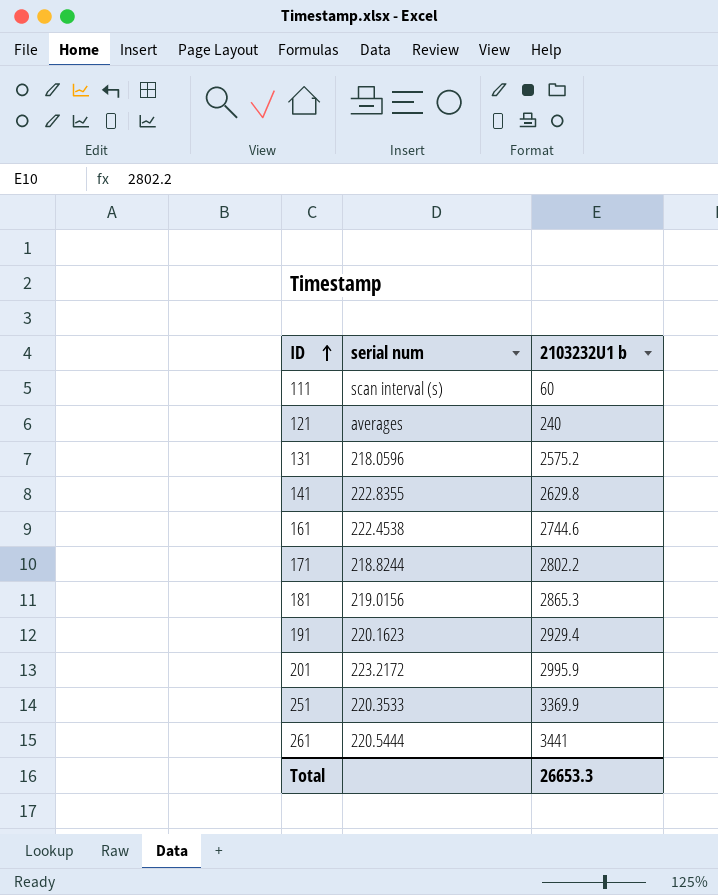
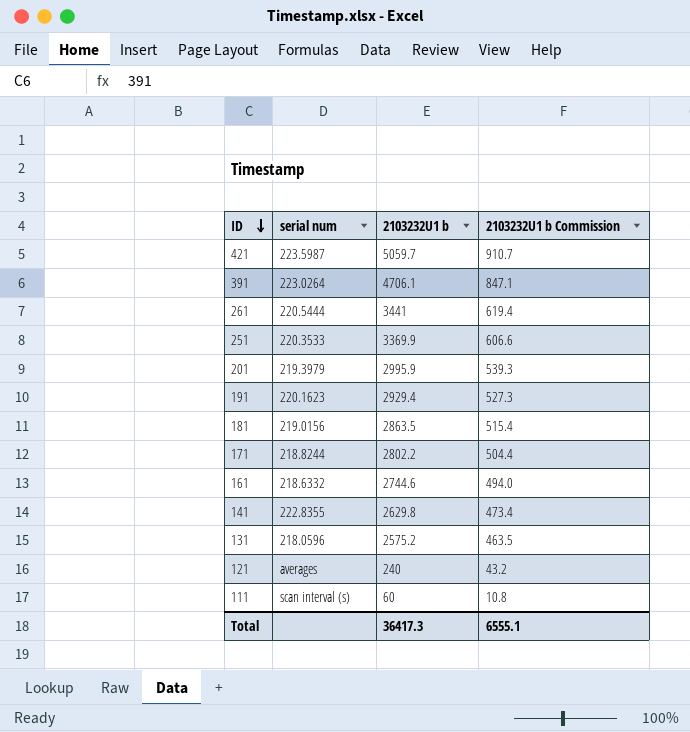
row order: ID ascending -> ID descending
column 2103232U1 b Commission | formula: none -> [2103232U1 b] * 0.18
row 421: none -> 223.5987 | 5059.7 | 910.7
row 391: none -> 223.0264 | 4706.1 | 847.1
201 | serial num: 223.2172 -> 219.3979
181 | 2103232U1 b: 2865.3 -> 2863.5
161 | serial num: 222.4538 -> 218.6332
Total | 2103232U1 b: 26653.3 -> 36417.3

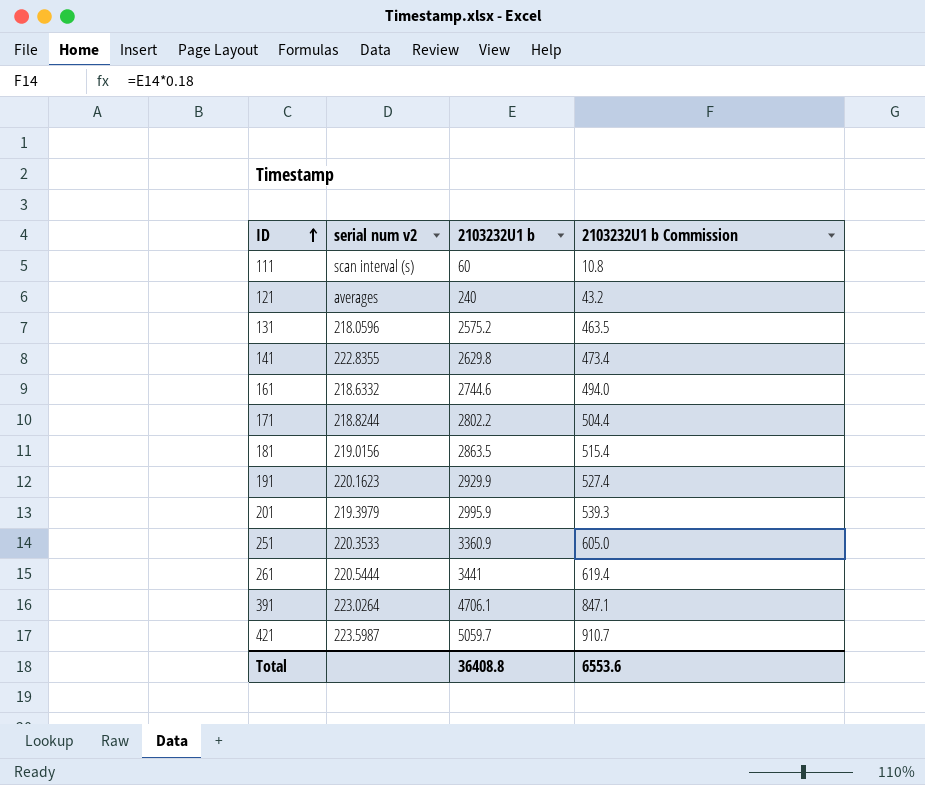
row order: ID descending -> ID ascending
column name: serial num -> serial num v2
191 | 2103232U1 b: 2929.4 -> 2929.9
191 | 2103232U1 b Commission: 527.3 -> 527.4
251 | 2103232U1 b: 3369.9 -> 3360.9
251 | 2103232U1 b Commission: 606.6 -> 605.0
Total | 2103232U1 b: 36417.3 -> 36408.8
Total | 2103232U1 b Commission: 6555.1 -> 6553.6

